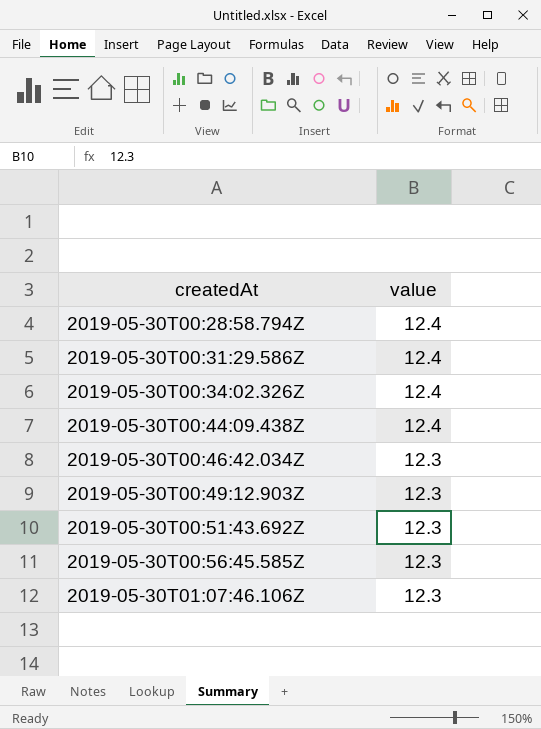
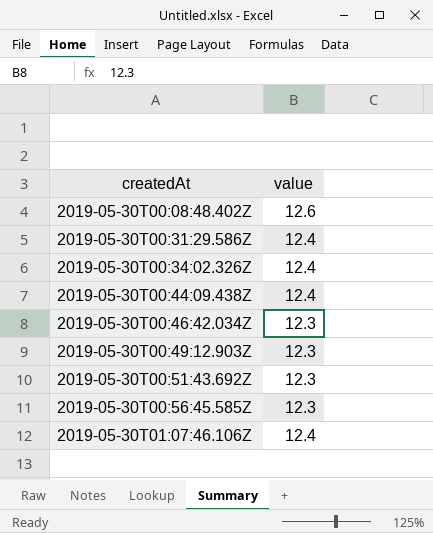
row 2019-05-30T00:28:58.794Z: 12.4 -> none
row 2019-05-30T00:08:48.402Z: none -> 12.6
2019-05-30T01:07:46.106Z | value: 12.3 -> 12.4

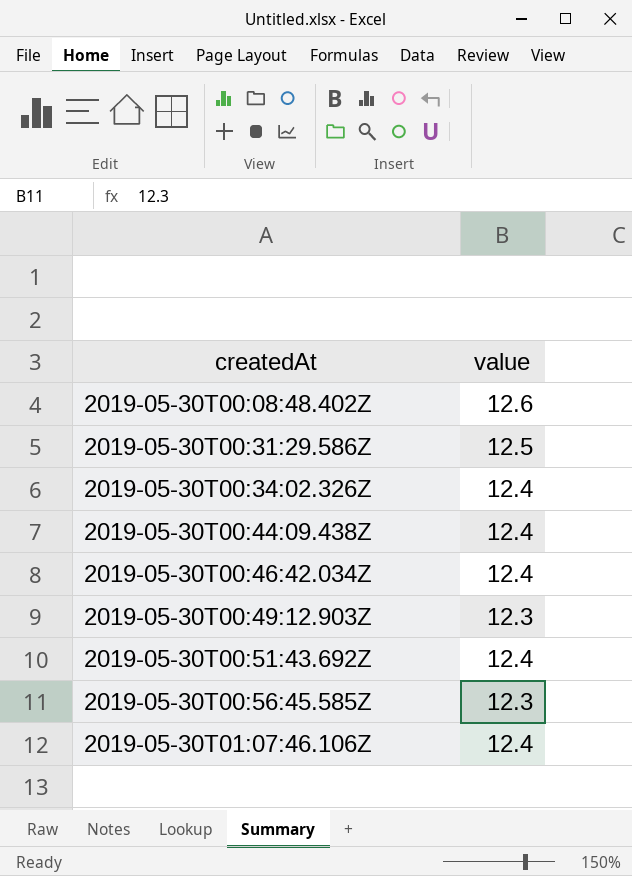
2019-05-30T00:31:29.586Z | value: 12.4 -> 12.5
2019-05-30T00:46:42.034Z | value: 12.3 -> 12.4
2019-05-30T00:51:43.692Z | value: 12.3 -> 12.4

